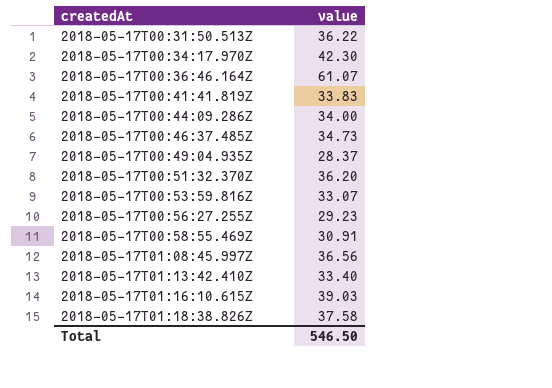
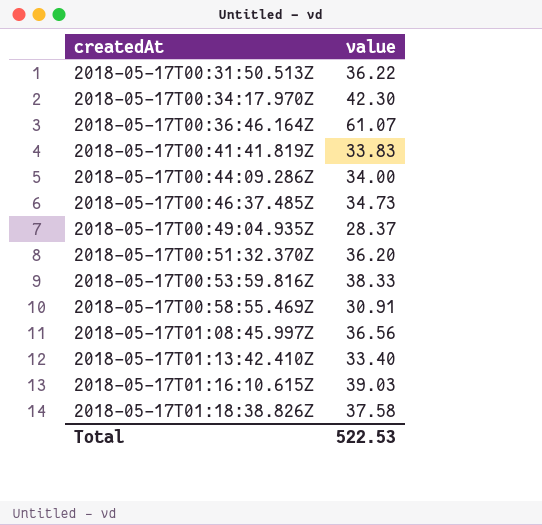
row 2018-05-17T00:56:27.255Z: 29.23 -> none
2018-05-17T00:53:59.816Z | value: 33.07 -> 38.33
Total | value: 546.50 -> 522.53

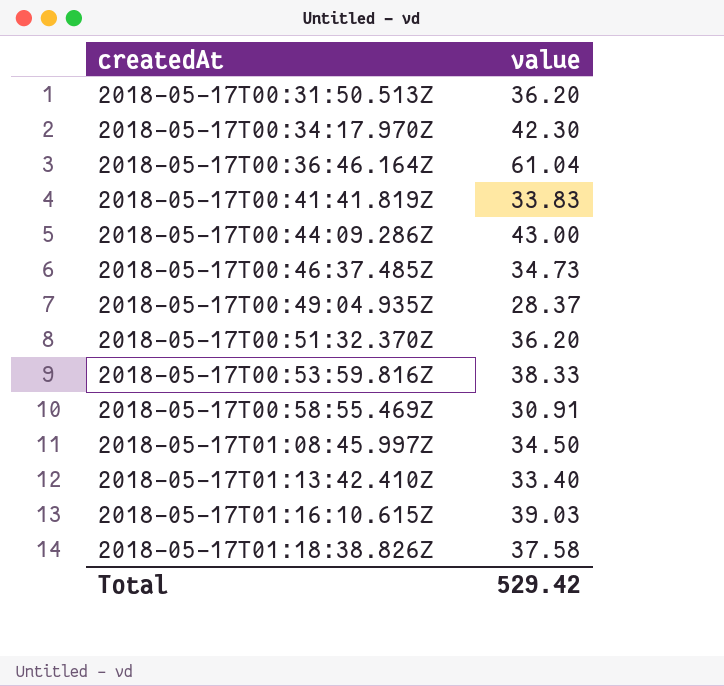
2018-05-17T00:31:50.513Z | value: 36.22 -> 36.20
2018-05-17T00:36:46.164Z | value: 61.07 -> 61.04
2018-05-17T00:44:09.286Z | value: 34.00 -> 43.00
2018-05-17T01:08:45.997Z | value: 36.56 -> 34.50
Total | value: 522.53 -> 529.42

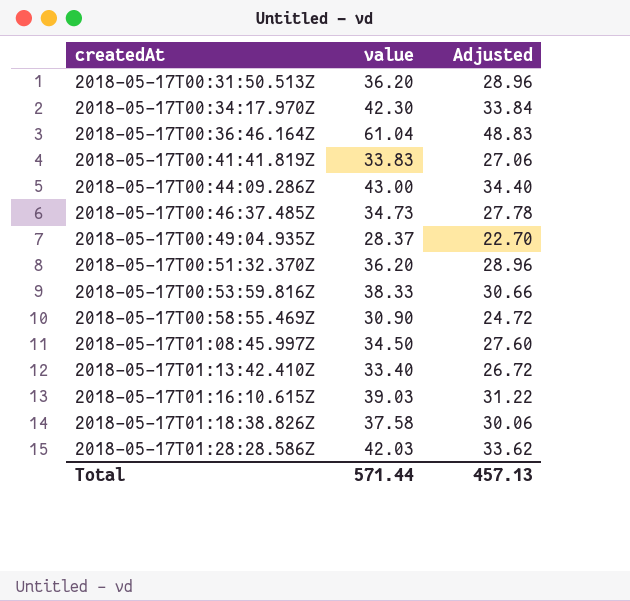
column Adjusted | formula: none -> [value] * 0.8
2018-05-17T00:58:55.469Z | value: 30.91 -> 30.90
row 2018-05-17T01:28:28.586Z: none -> 42.03 | 33.62
Total | value: 529.42 -> 571.44

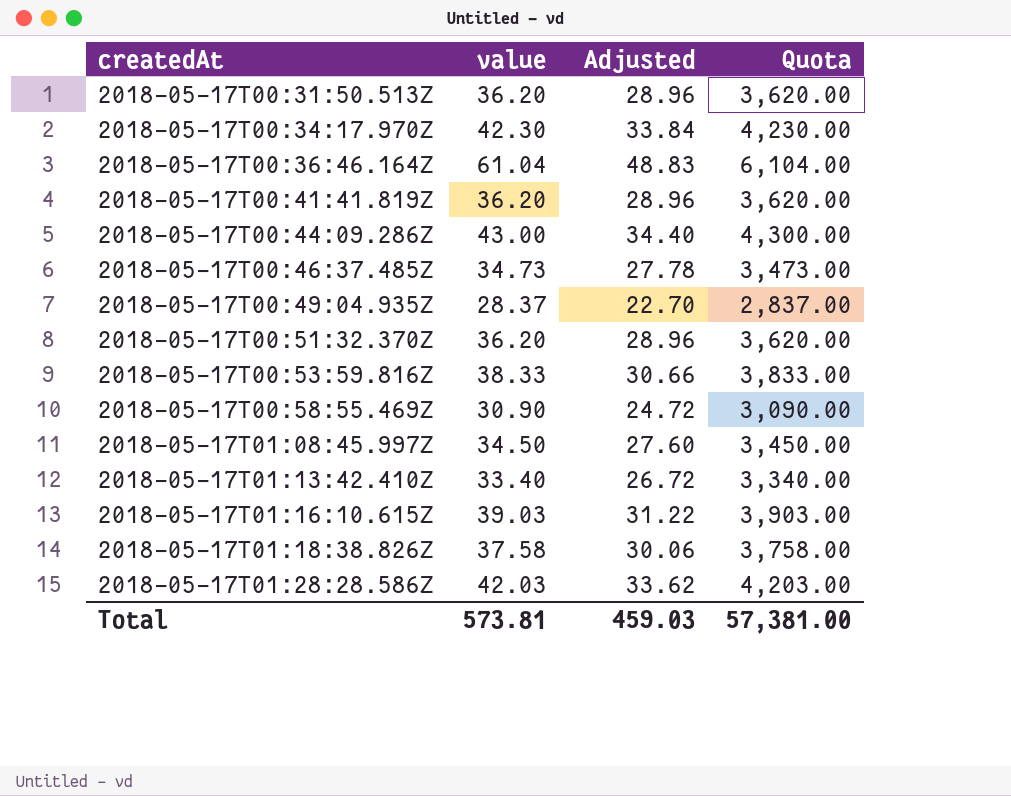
column Quota | formula: none -> [value] * 100
2018-05-17T00:41:41.819Z | value: 33.83 -> 36.20
2018-05-17T00:41:41.819Z | Adjusted: 27.06 -> 28.96
Total | value: 571.44 -> 573.81
Total | Adjusted: 457.13 -> 459.03

